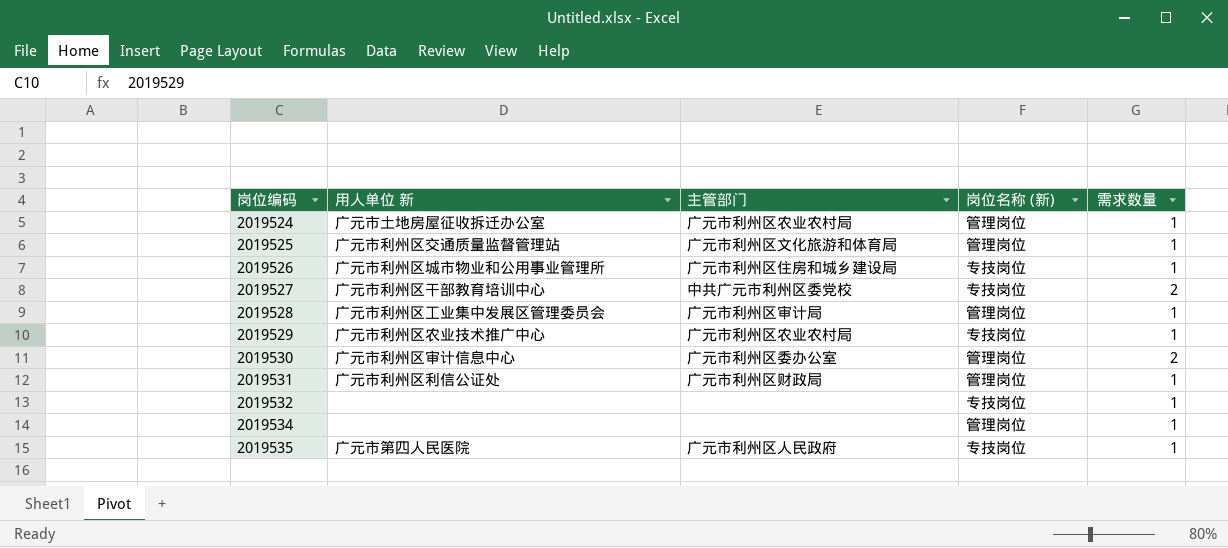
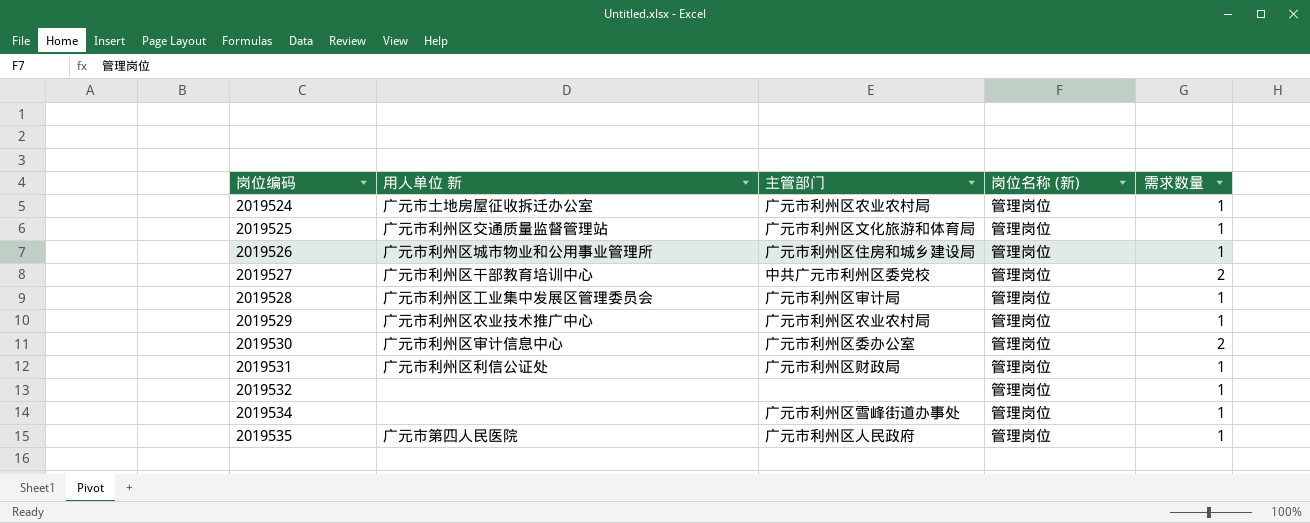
2019526 | 岗位名称 (新): 专技岗位 -> 管理岗位
2019527 | 岗位名称 (新): 专技岗位 -> 管理岗位
2019529 | 岗位名称 (新): 专技岗位 -> 管理岗位
2019532 | 岗位名称 (新): 专技岗位 -> 管理岗位
2019534 | 主管部门: none -> 广元市利州区雪峰街道办事处
2019535 | 岗位名称 (新): 专技岗位 -> 管理岗位

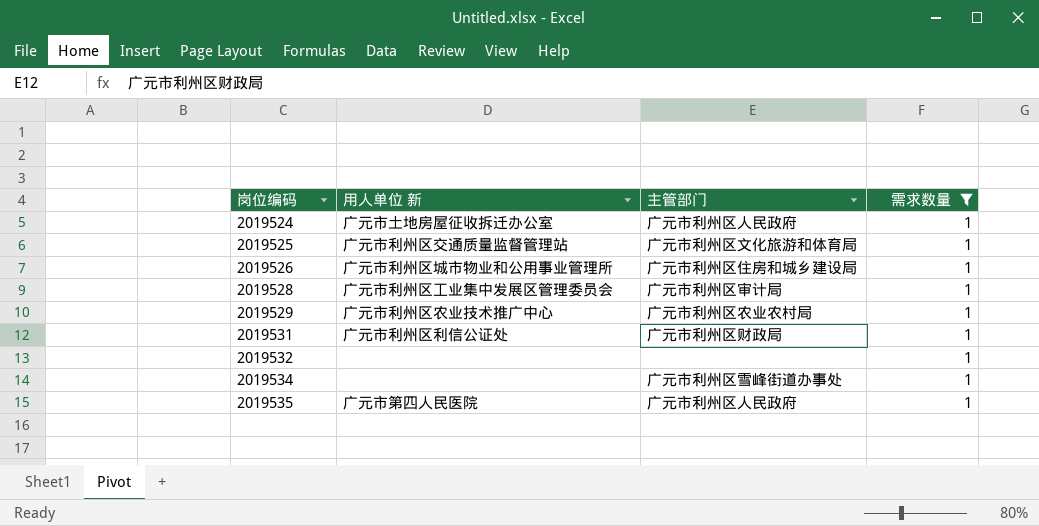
filter: none -> 需求数量 = 1
column 岗位名称 (新) | position: 4 -> none
2019524 | 主管部门: 广元市利州区农业农村局 -> 广元市利州区人民政府

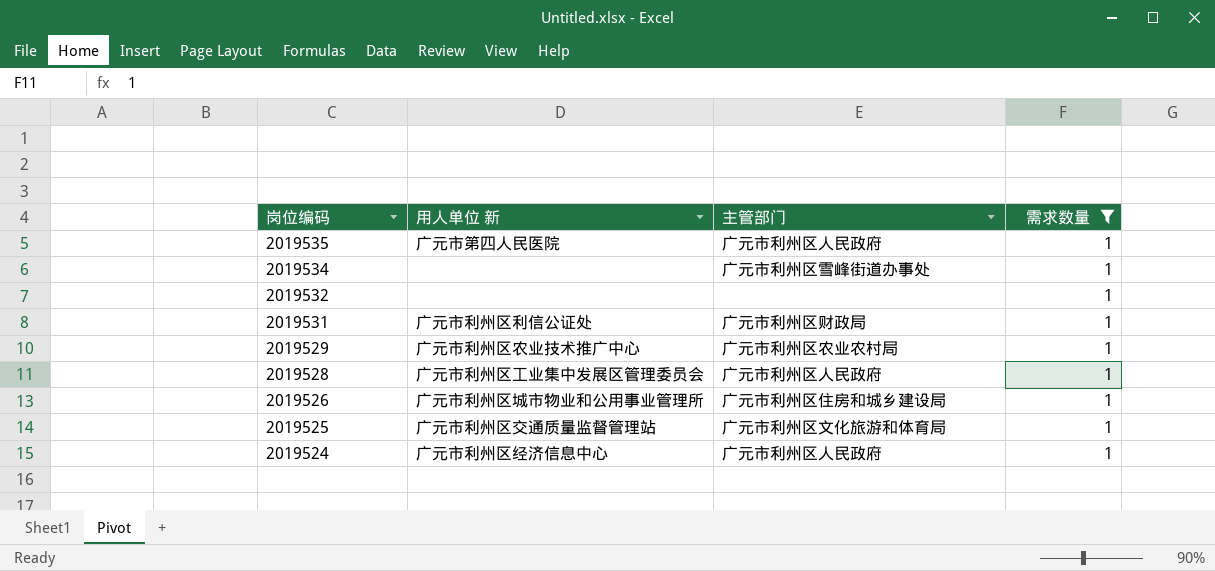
row order: 岗位编码 ascending -> 岗位编码 descending
2019528 | 主管部门: 广元市利州区审计局 -> 广元市利州区人民政府
2019524 | 用人单位 新: 广元市土地房屋征收拆迁办公室 -> 广元市利州区经济信息中心

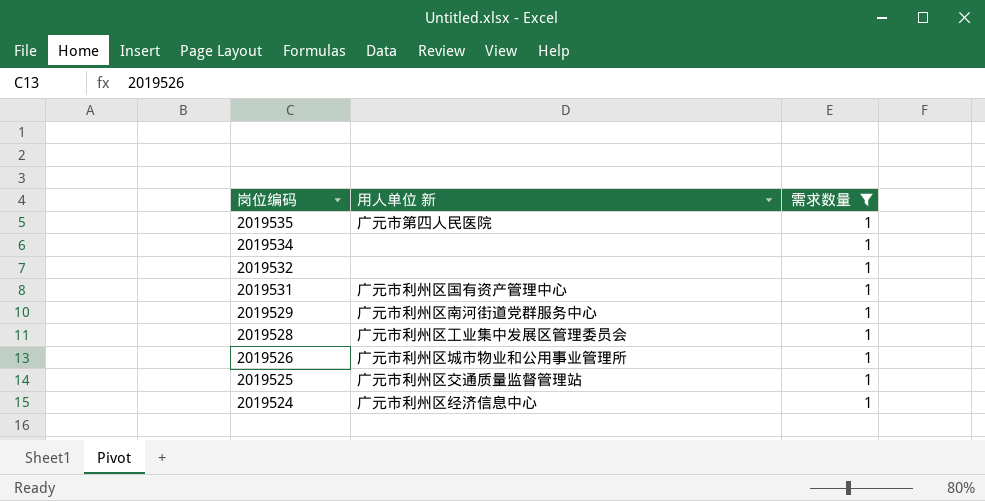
column 主管部门 | position: 3 -> none
2019531 | 用人单位 新: 广元市利州区利信公证处 -> 广元市利州区国有资产管理中心
2019529 | 用人单位 新: 广元市利州区农业技术推广中心 -> 广元市利州区南河街道党群服务中心

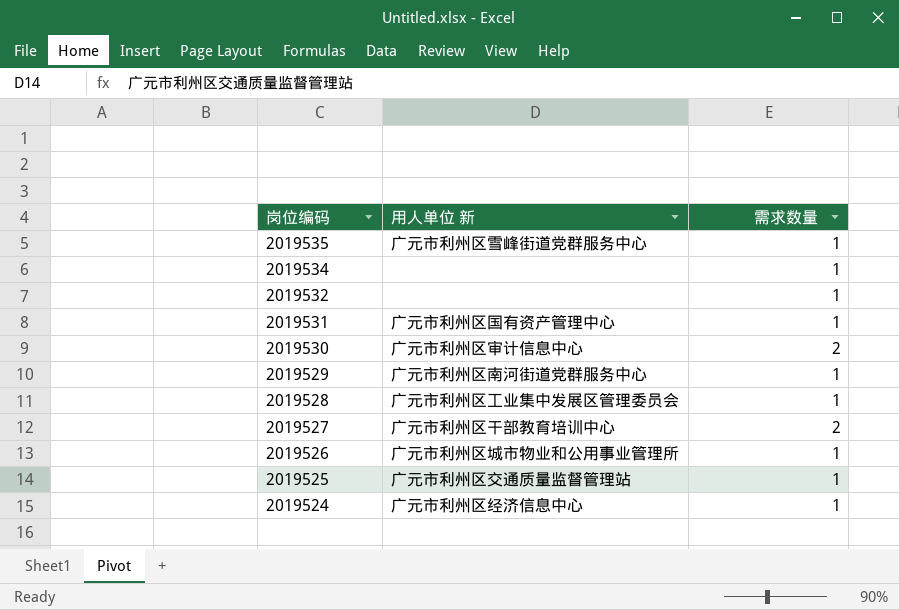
filter: 需求数量 = 1 -> none
2019535 | 用人单位 新: 广元市第四人民医院 -> 广元市利州区雪峰街道党群服务中心

